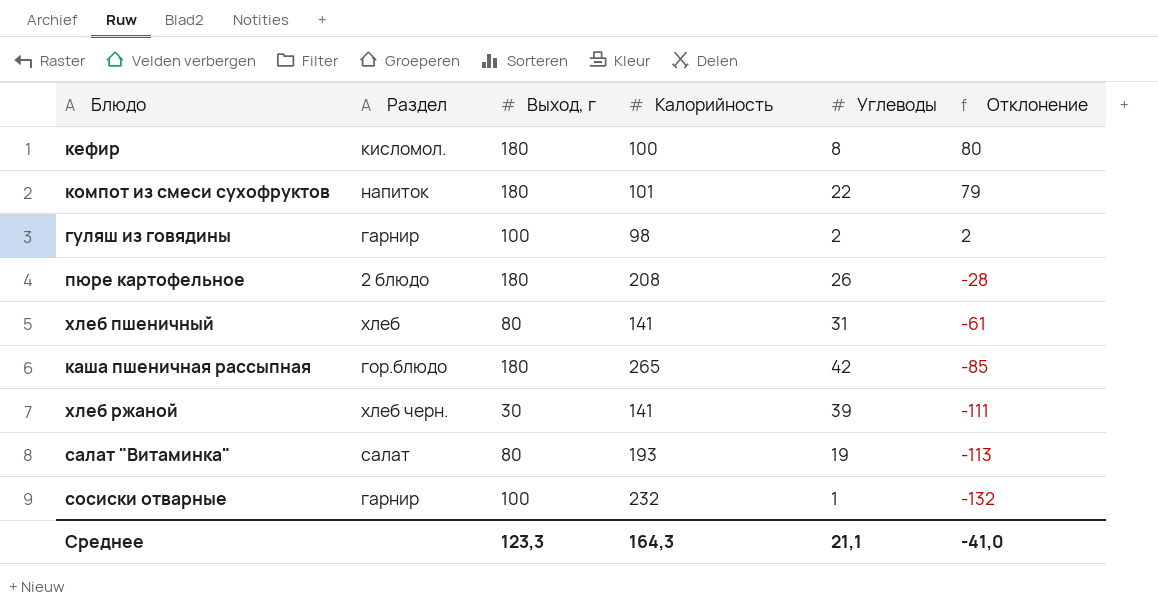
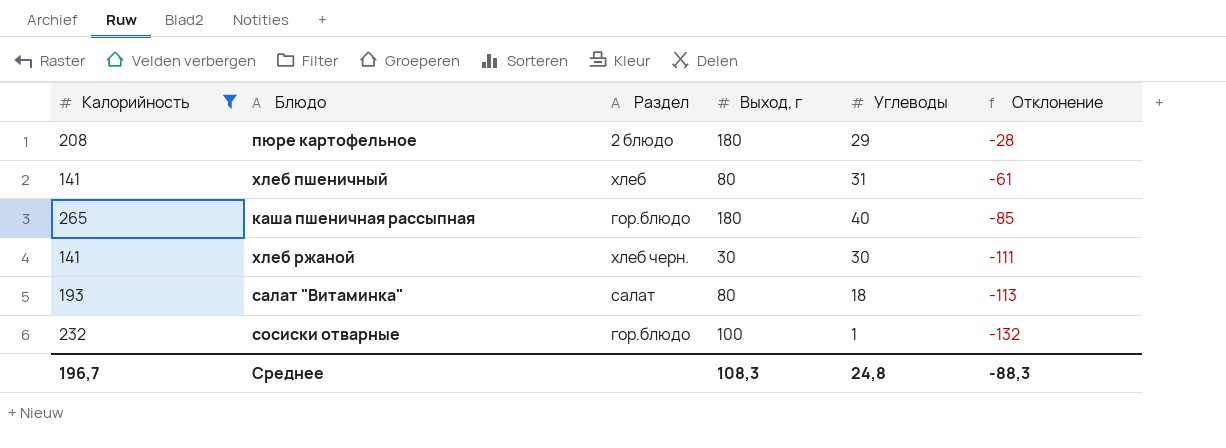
filter: none -> Калорийность >= 141
column Калорийность | position: 4 -> 1
пюре картофельное | Углеводы: 26 -> 29
каша пшеничная рассыпная | Углеводы: 42 -> 40
хлеб ржаной | Углеводы: 39 -> 30
салат "Витаминка" | Углеводы: 19 -> 18
сосиски отварные | Раздел: гарнир -> гор.блюдо
Среднее | Калорийность: 164,3 -> 196,7
Среднее | Выход, г: 123,3 -> 108,3
Среднее | Углеводы: 21,1 -> 24,8
Среднее | Отклонение: -41,0 -> -88,3

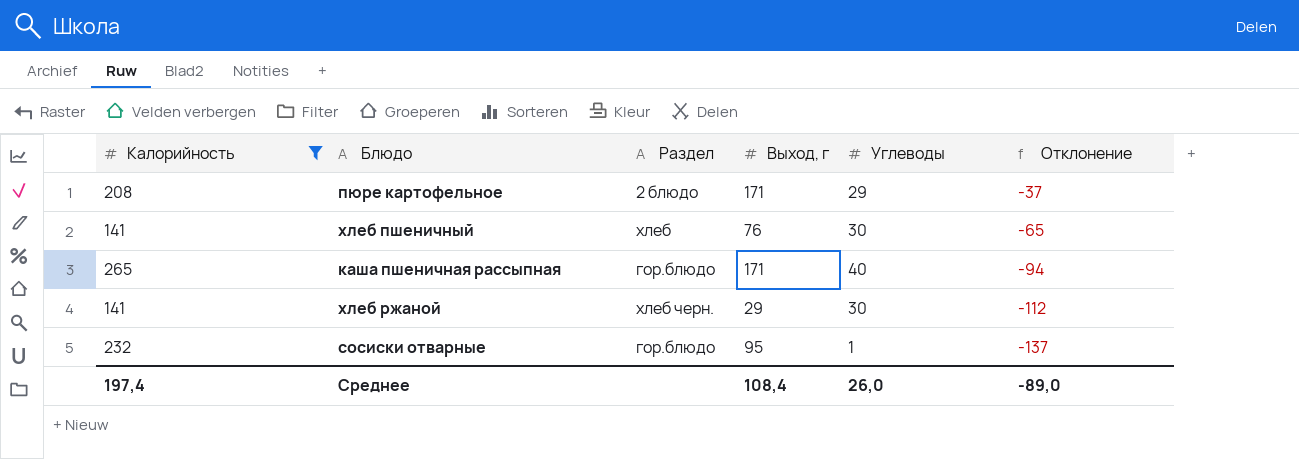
row салат "Витаминка": 193 | салат | 80 | 18 | -113 -> none
пюре картофельное | Выход, г: 180 -> 171
пюре картофельное | Отклонение: -28 -> -37
хлеб пшеничный | Выход, г: 80 -> 76
хлеб пшеничный | Углеводы: 31 -> 30
хлеб пшеничный | Отклонение: -61 -> -65
каша пшеничная рассыпная | Выход, г: 180 -> 171
каша пшеничная рассыпная | Отклонение: -85 -> -94
хлеб ржаной | Выход, г: 30 -> 29
хлеб ржаной | Отклонение: -111 -> -112
сосиски отварные | Выход, г: 100 -> 95
сосиски отварные | Отклонение: -132 -> -137
Среднее | Калорийность: 196,7 -> 197,4
Среднее | Выход, г: 108,3 -> 108,4
Среднее | Углеводы: 24,8 -> 26,0
Среднее | Отклонение: -88,3 -> -89,0

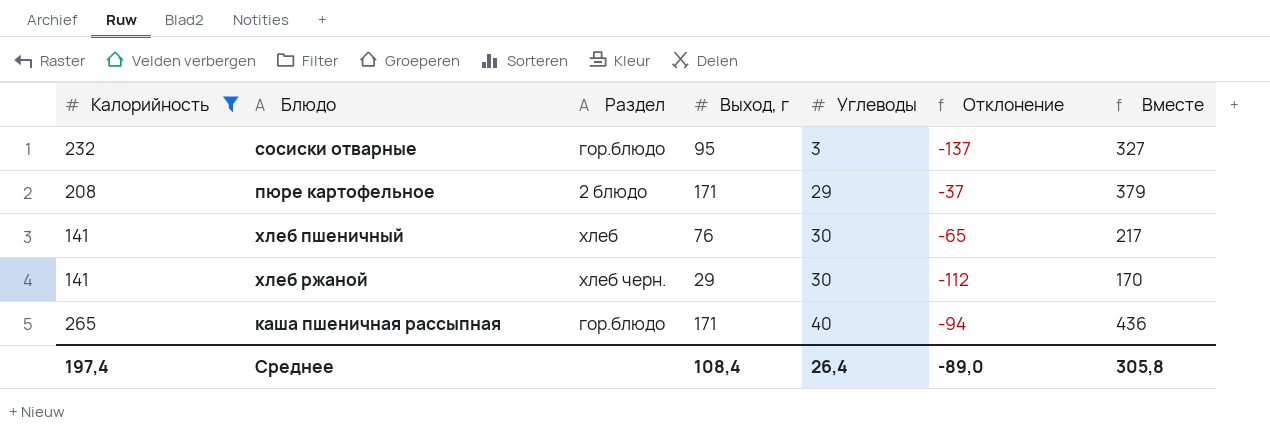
row order: Отклонение descending -> Углеводы ascending
column Вместе | formula: none -> [Калорийность] + [Выход, г]
сосиски отварные | Углеводы: 1 -> 3
Среднее | Углеводы: 26,0 -> 26,4

